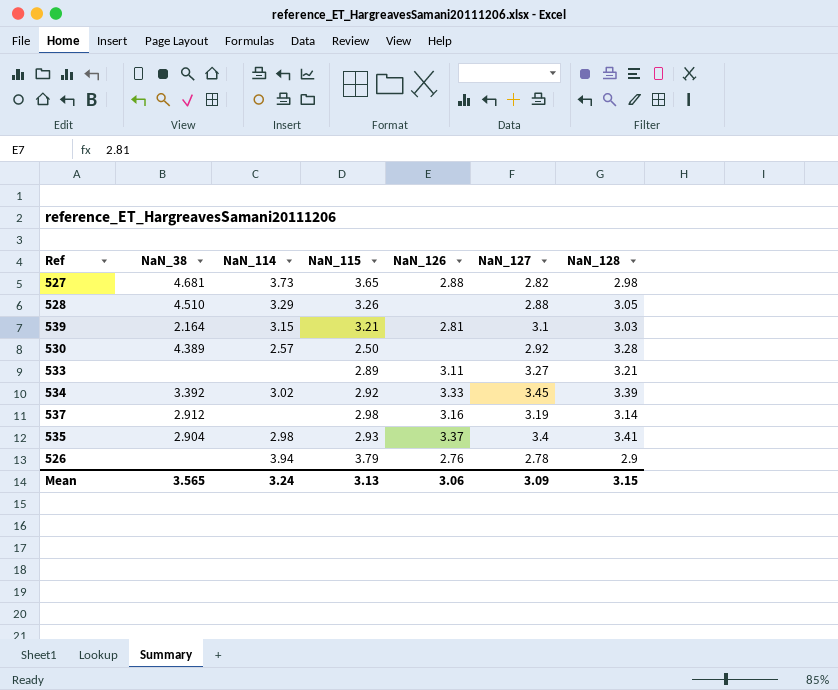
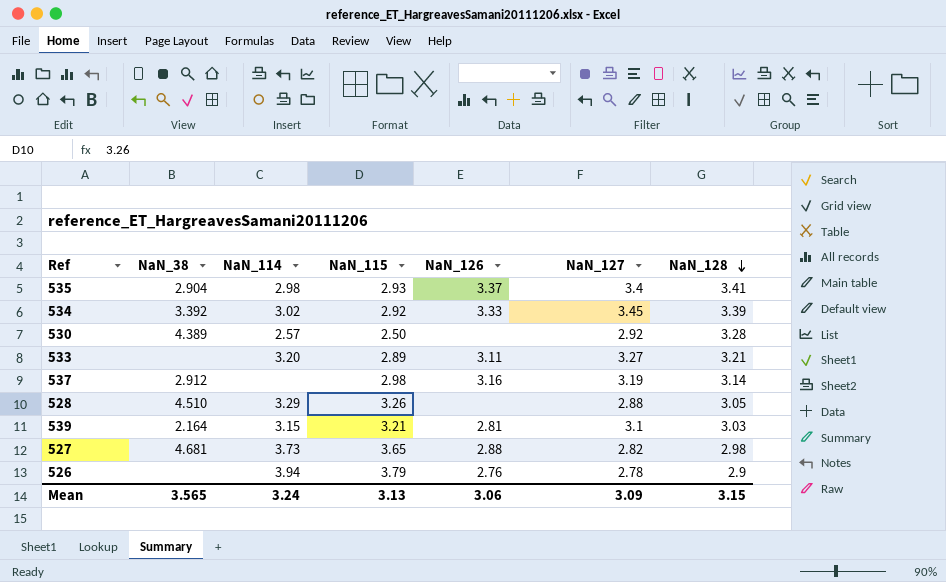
row order: none -> NaN_128 descending
533 | NaN_114: none -> 3.20

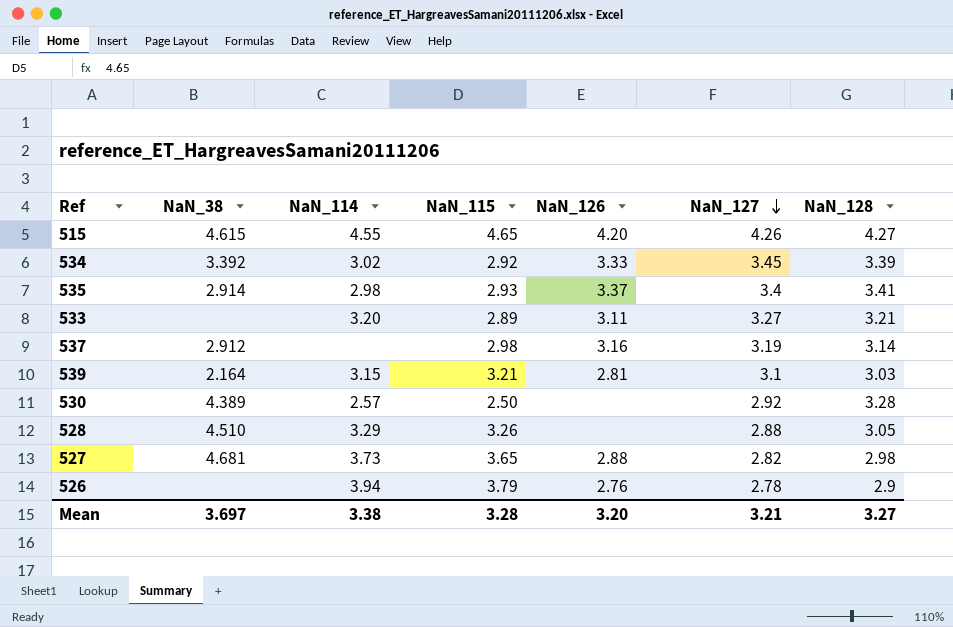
row order: NaN_128 descending -> NaN_127 descending
row 515: none -> 4.615 | 4.55 | 4.65 | 4.20 | 4.26 | 4.27
535 | NaN_38: 2.904 -> 2.914
Mean | NaN_38: 3.565 -> 3.697
Mean | NaN_114: 3.24 -> 3.38
Mean | NaN_115: 3.13 -> 3.28
Mean | NaN_126: 3.06 -> 3.20
Mean | NaN_127: 3.09 -> 3.21
Mean | NaN_128: 3.15 -> 3.27

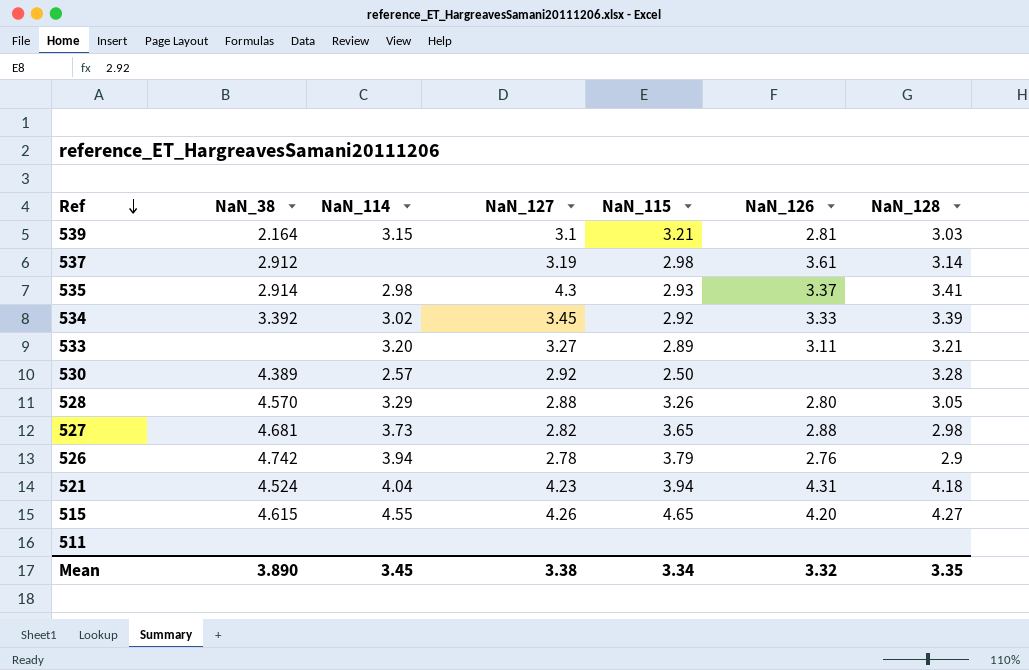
row order: NaN_127 descending -> Ref descending
column NaN_127 | position: 6 -> 4
537 | NaN_126: 3.16 -> 3.61
535 | NaN_127: 3.4 -> 4.3
528 | NaN_38: 4.510 -> 4.570
528 | NaN_126: none -> 2.80
526 | NaN_38: none -> 4.742
row 521: none -> 4.524 | 4.04 | 4.23 | 3.94 | 4.31 | 4.18
row 511: none -> none | none | none | none | none | none
Mean | NaN_38: 3.697 -> 3.890
Mean | NaN_114: 3.38 -> 3.45
Mean | NaN_127: 3.21 -> 3.38
Mean | NaN_115: 3.28 -> 3.34
Mean | NaN_126: 3.20 -> 3.32
Mean | NaN_128: 3.27 -> 3.35

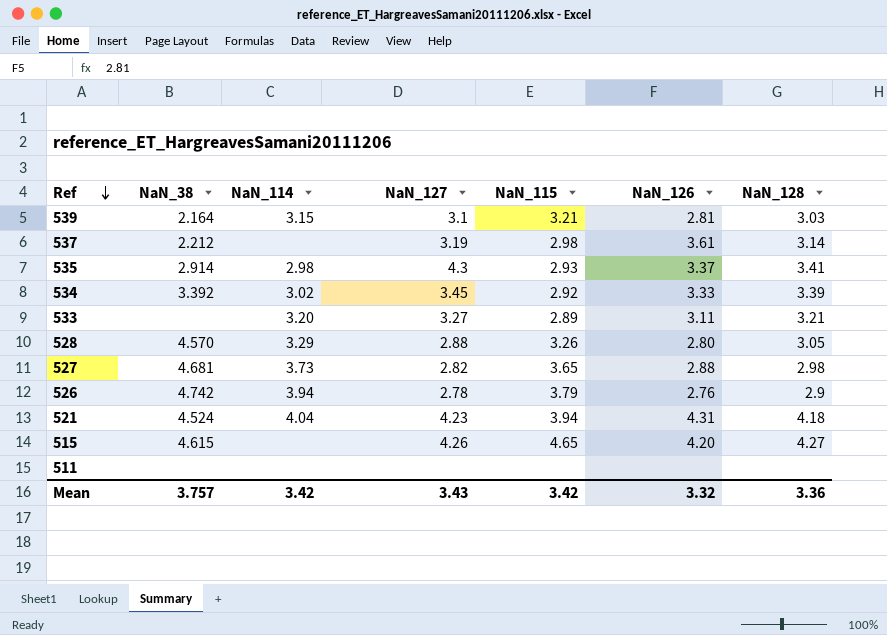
row 530: 4.389 | 2.57 | 2.92 | 2.50 | none | 3.28 -> none
537 | NaN_38: 2.912 -> 2.212
515 | NaN_114: 4.55 -> none
Mean | NaN_38: 3.890 -> 3.757
Mean | NaN_114: 3.45 -> 3.42
Mean | NaN_127: 3.38 -> 3.43
Mean | NaN_115: 3.34 -> 3.42
Mean | NaN_128: 3.35 -> 3.36

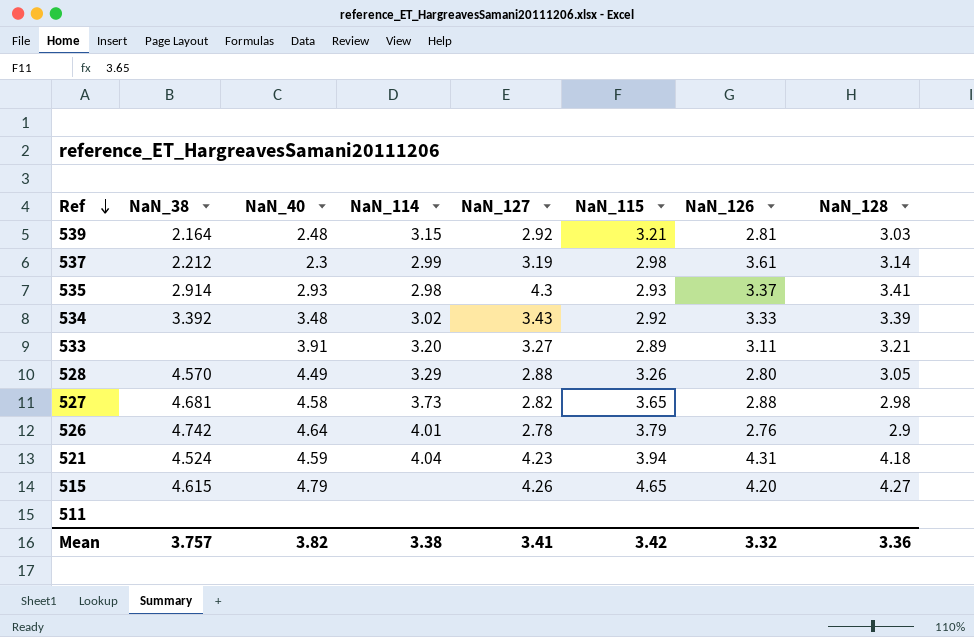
column NaN_40 | position: none -> 3
539 | NaN_127: 3.1 -> 2.92
537 | NaN_114: none -> 2.99
534 | NaN_127: 3.45 -> 3.43
526 | NaN_114: 3.94 -> 4.01
Mean | NaN_114: 3.42 -> 3.38
Mean | NaN_127: 3.43 -> 3.41

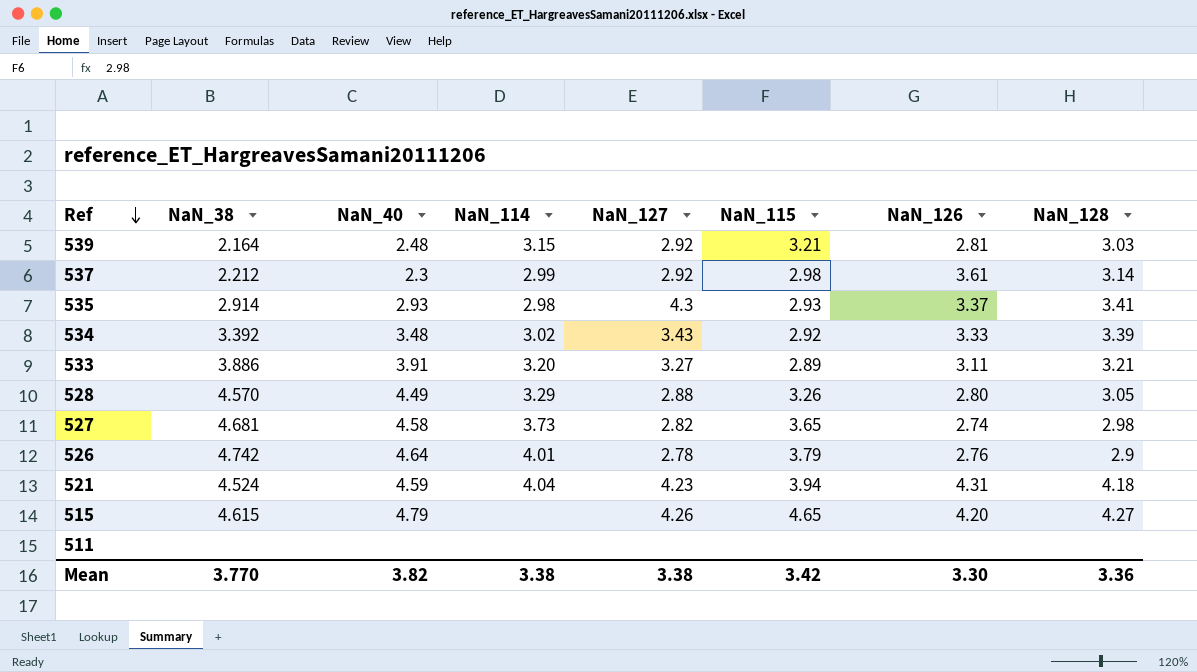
537 | NaN_127: 3.19 -> 2.92
533 | NaN_38: none -> 3.886
527 | NaN_126: 2.88 -> 2.74
Mean | NaN_38: 3.757 -> 3.770
Mean | NaN_127: 3.41 -> 3.38
Mean | NaN_126: 3.32 -> 3.30

